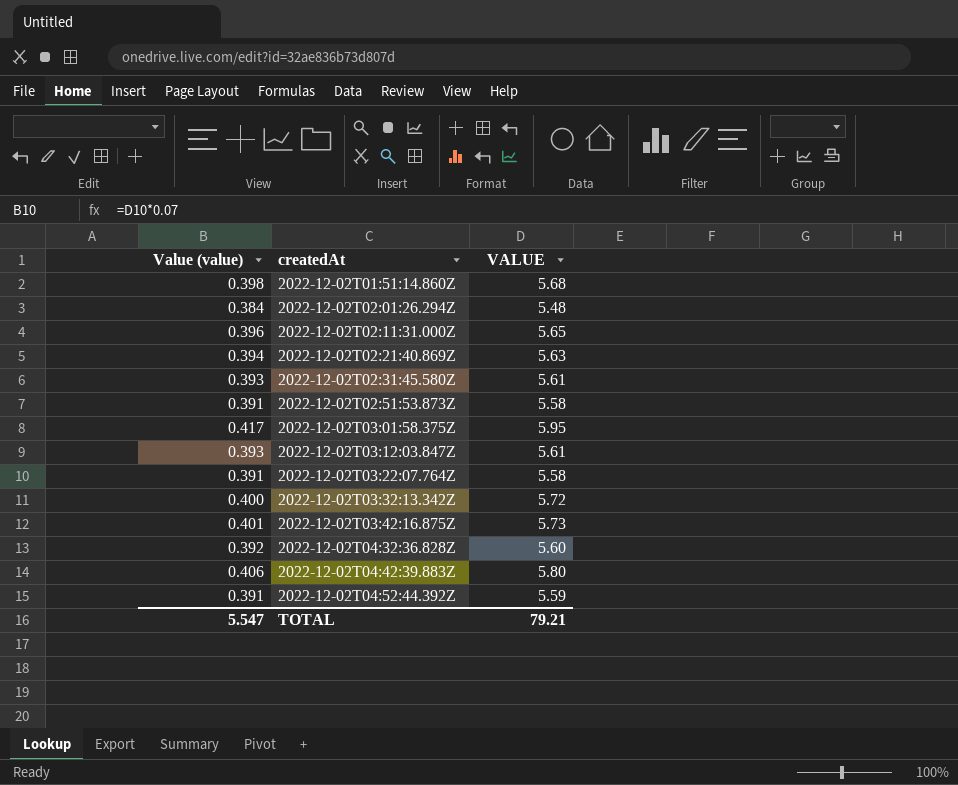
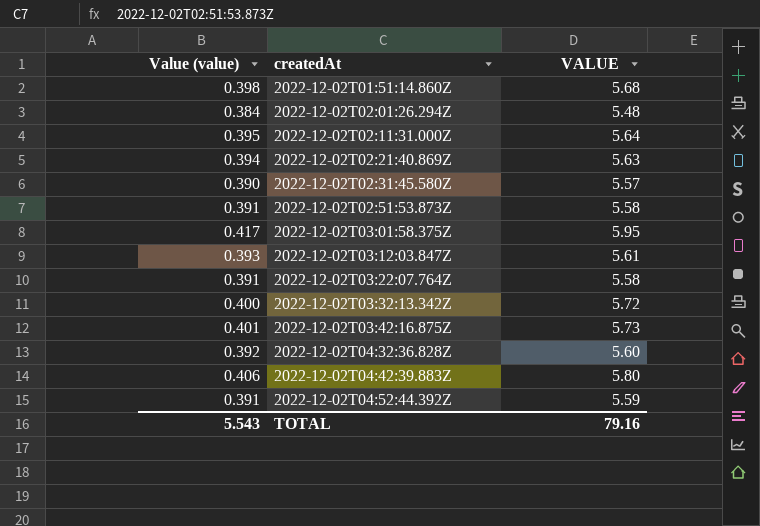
2022-12-02T02:11:31.000Z | Value (value): 0.396 -> 0.395
2022-12-02T02:11:31.000Z | VALUE: 5.65 -> 5.64
2022-12-02T02:31:45.580Z | Value (value): 0.393 -> 0.390
2022-12-02T02:31:45.580Z | VALUE: 5.61 -> 5.57
TOTAL | Value (value): 5.547 -> 5.543
TOTAL | VALUE: 79.21 -> 79.16

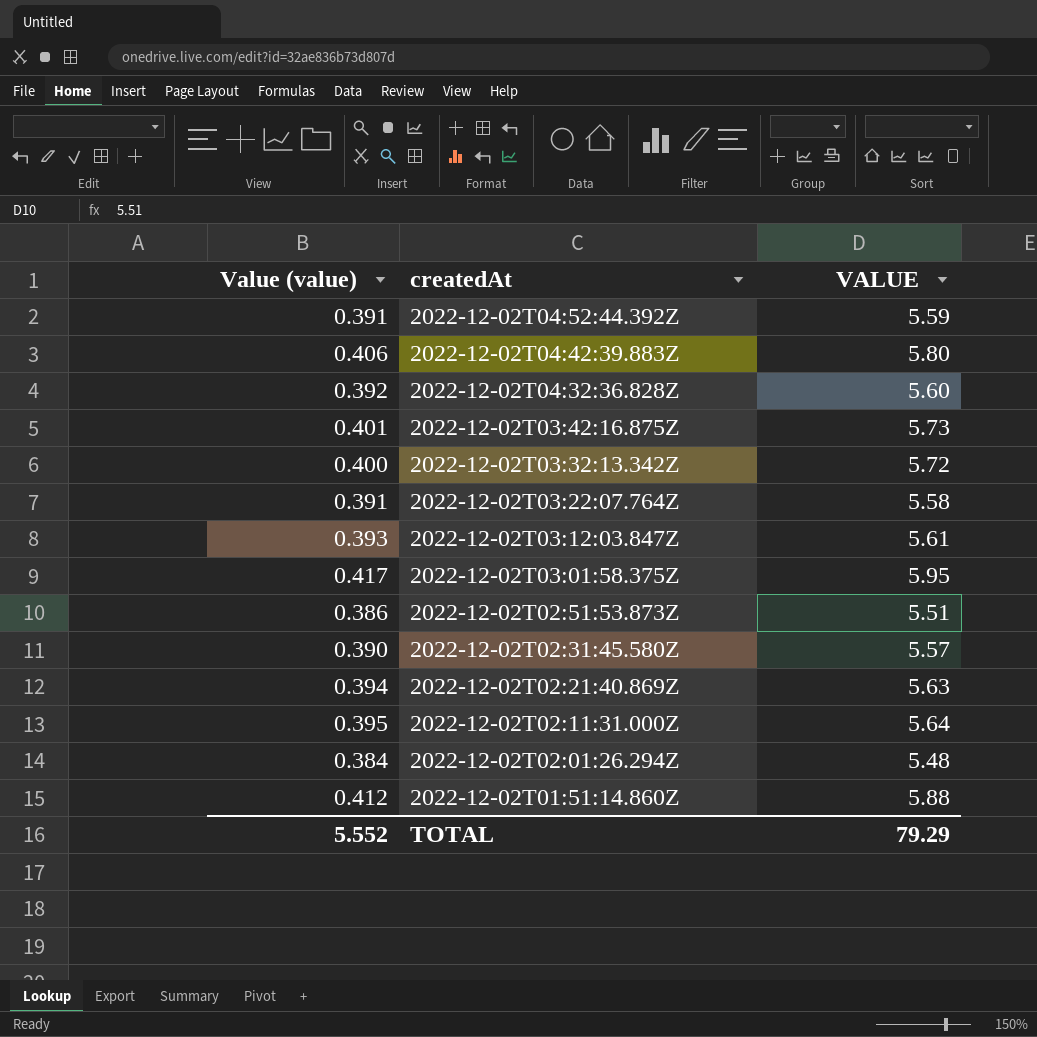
row order: createdAt ascending -> createdAt descending
2022-12-02T02:51:53.873Z | Value (value): 0.391 -> 0.386
2022-12-02T02:51:53.873Z | VALUE: 5.58 -> 5.51
2022-12-02T01:51:14.860Z | Value (value): 0.398 -> 0.412
2022-12-02T01:51:14.860Z | VALUE: 5.68 -> 5.88
TOTAL | Value (value): 5.543 -> 5.552
TOTAL | VALUE: 79.16 -> 79.29

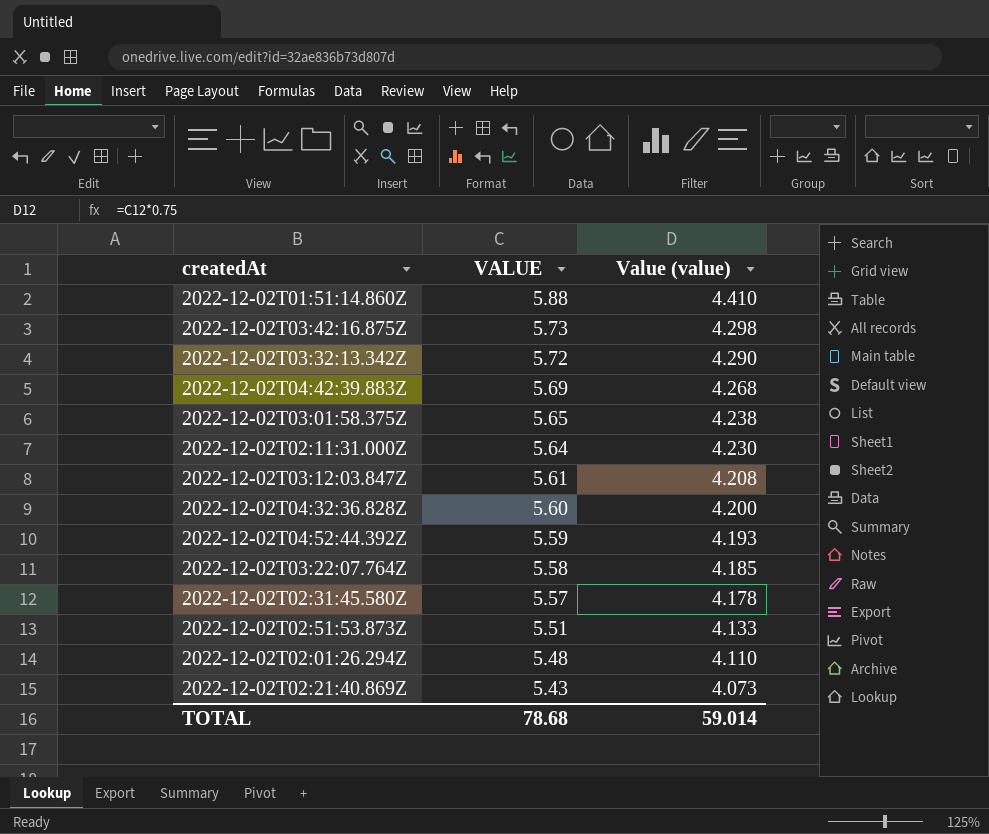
row order: createdAt descending -> VALUE descending
column Value (value) | formula: [VALUE] * 0.07 -> [VALUE] * 0.75
column Value (value) | position: 1 -> 3
2022-12-02T04:42:39.883Z | VALUE: 5.80 -> 5.69
2022-12-02T03:01:58.375Z | VALUE: 5.95 -> 5.65
2022-12-02T02:21:40.869Z | VALUE: 5.63 -> 5.43
TOTAL | VALUE: 79.29 -> 78.68
TOTAL | Value (value): 5.552 -> 59.014

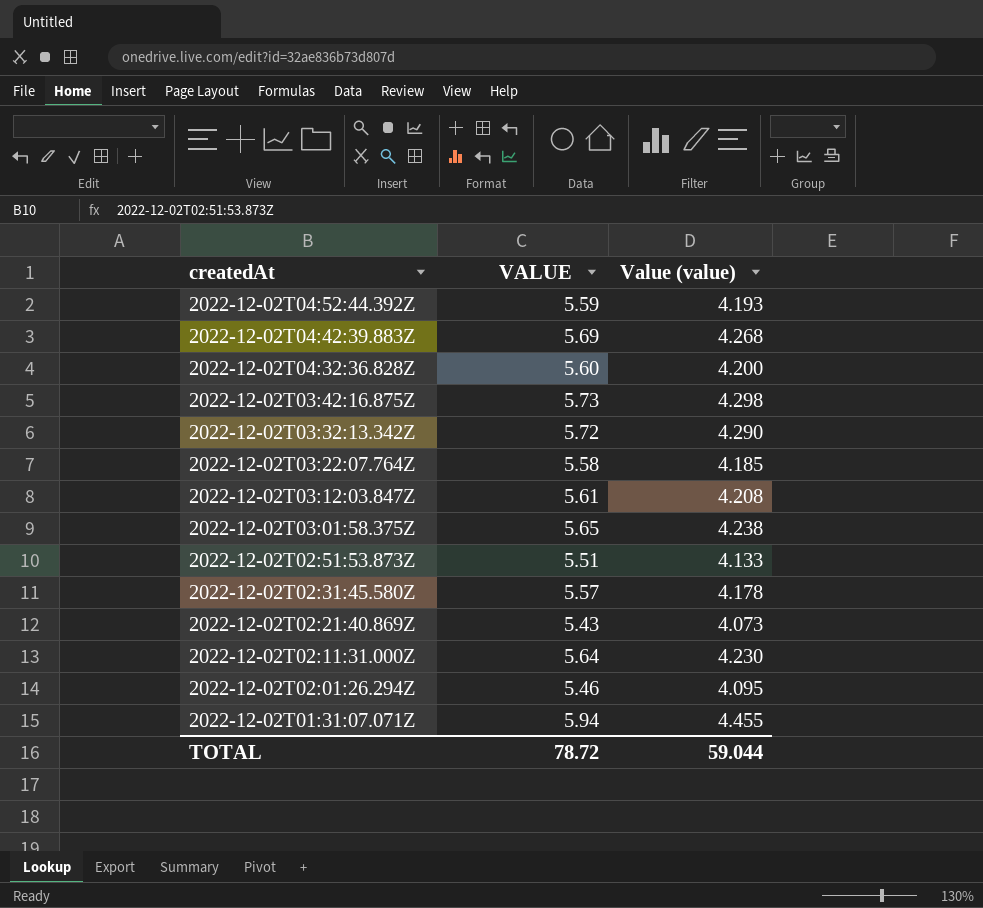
row order: VALUE descending -> createdAt descending
row 2022-12-02T01:51:14.860Z: 5.88 | 4.410 -> none
2022-12-02T02:01:26.294Z | VALUE: 5.48 -> 5.46
2022-12-02T02:01:26.294Z | Value (value): 4.110 -> 4.095
row 2022-12-02T01:31:07.071Z: none -> 5.94 | 4.455
TOTAL | VALUE: 78.68 -> 78.72
TOTAL | Value (value): 59.014 -> 59.044

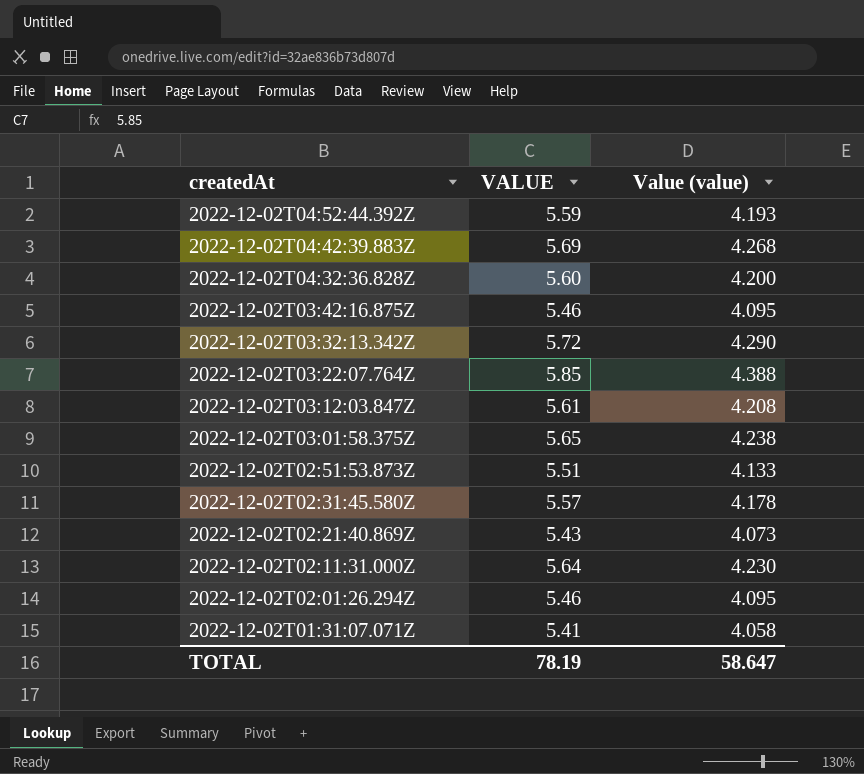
2022-12-02T03:42:16.875Z | VALUE: 5.73 -> 5.46
2022-12-02T03:42:16.875Z | Value (value): 4.298 -> 4.095
2022-12-02T03:22:07.764Z | VALUE: 5.58 -> 5.85
2022-12-02T03:22:07.764Z | Value (value): 4.185 -> 4.388
2022-12-02T01:31:07.071Z | VALUE: 5.94 -> 5.41
2022-12-02T01:31:07.071Z | Value (value): 4.455 -> 4.058
TOTAL | VALUE: 78.72 -> 78.19
TOTAL | Value (value): 59.044 -> 58.647

